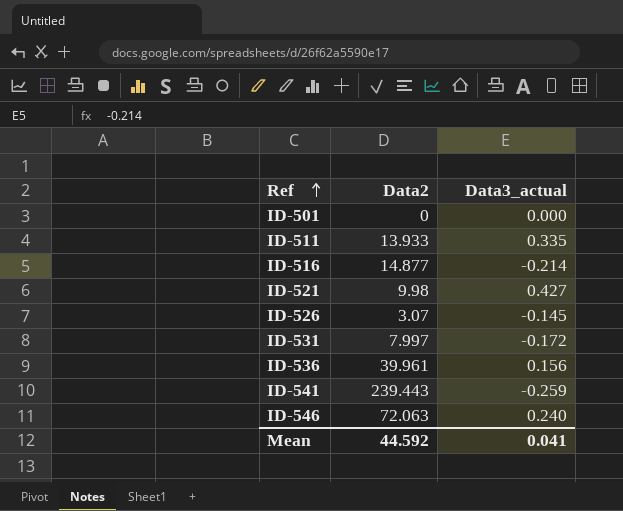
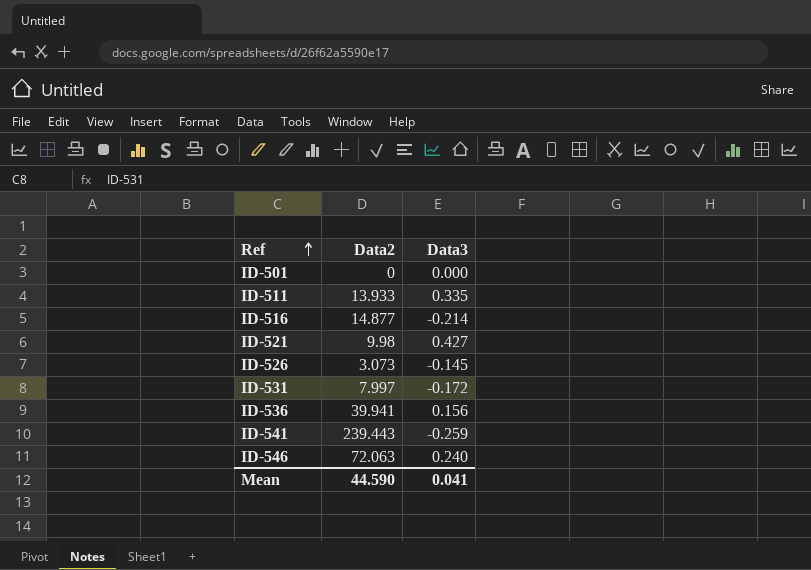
column name: Data3_actual -> Data3
ID-526 | Data2: 3.07 -> 3.073
ID-536 | Data2: 39.961 -> 39.941
Mean | Data2: 44.592 -> 44.590

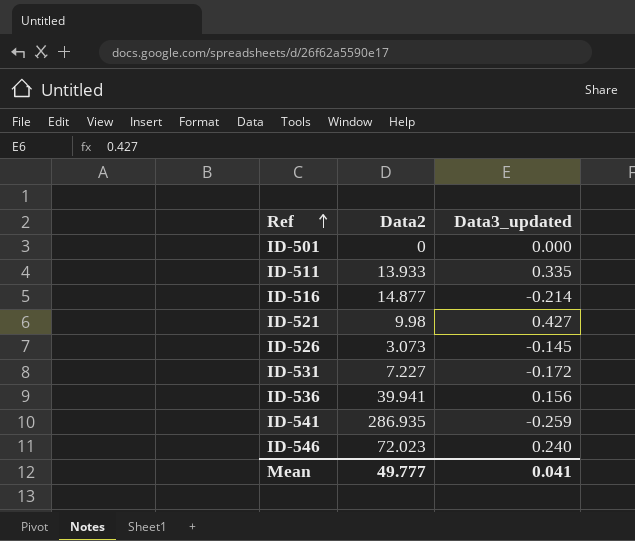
column name: Data3 -> Data3_updated
ID-531 | Data2: 7.997 -> 7.227
ID-541 | Data2: 239.443 -> 286.935
ID-546 | Data2: 72.063 -> 72.023
Mean | Data2: 44.590 -> 49.777

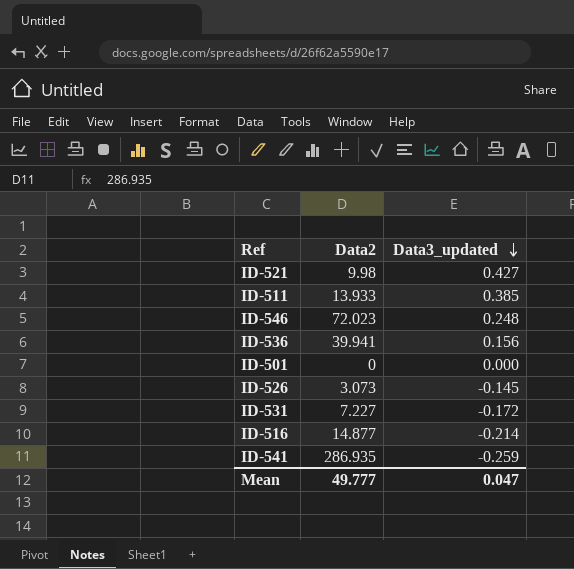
row order: Ref ascending -> Data3_updated descending
ID-511 | Data3_updated: 0.335 -> 0.385
ID-546 | Data3_updated: 0.240 -> 0.248
Mean | Data3_updated: 0.041 -> 0.047

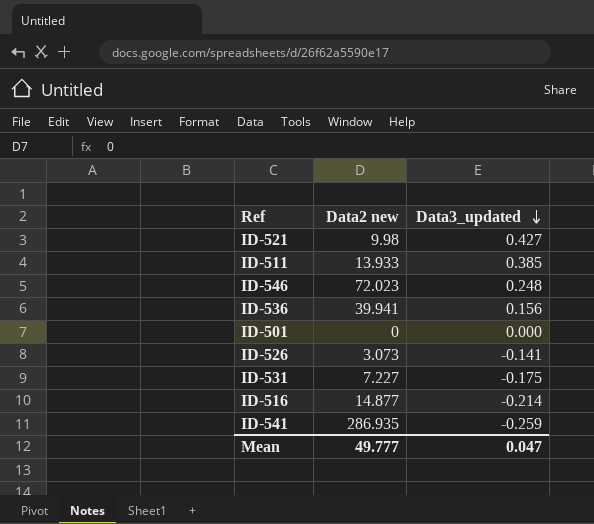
column name: Data2 -> Data2 new
ID-526 | Data3_updated: -0.145 -> -0.141
ID-531 | Data3_updated: -0.172 -> -0.175

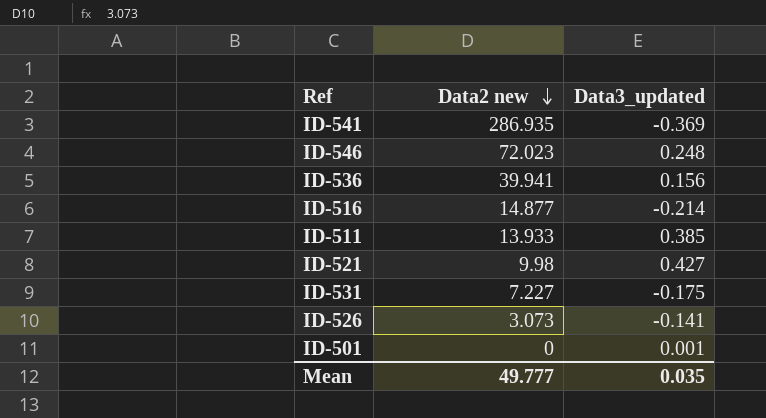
row order: Data3_updated descending -> Data2 new descending
ID-541 | Data3_updated: -0.259 -> -0.369
ID-501 | Data3_updated: 0.000 -> 0.001
Mean | Data3_updated: 0.047 -> 0.035

